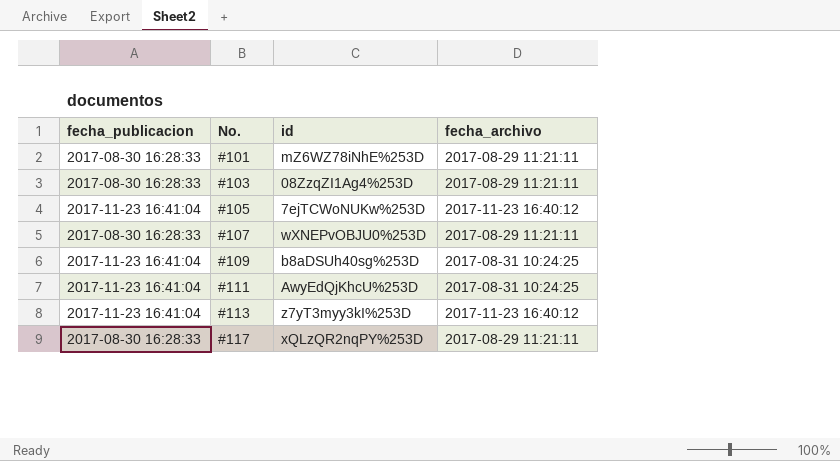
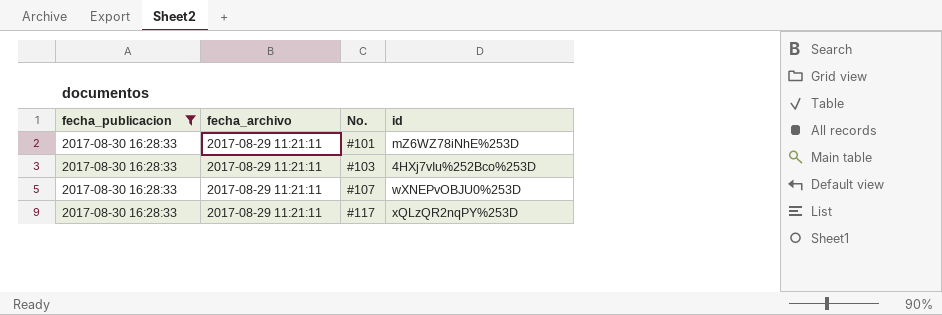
filter: none -> fecha_publicacion = 2017-08-30 16:28:33
column fecha_archivo | position: 4 -> 2
#103 | id: 08ZzqZI1Ag4%253D -> 4HXj7vIu%252Bco%253D

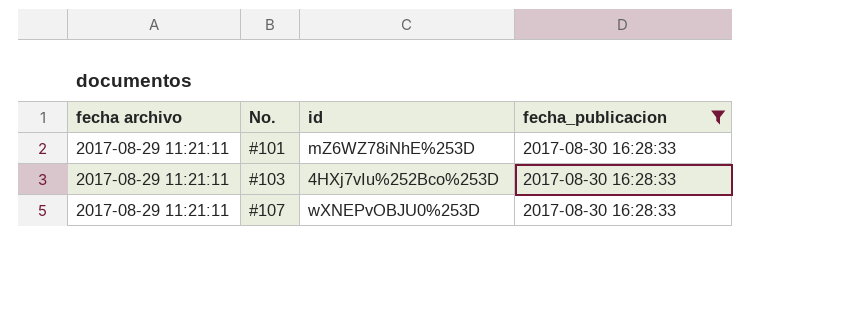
column name: fecha_archivo -> fecha archivo
column fecha_publicacion | position: 1 -> 4
row #117: 2017-08-30 16:28:33 | 2017-08-29 11:21:11 | xQLzQR2nqPY%253D -> none

